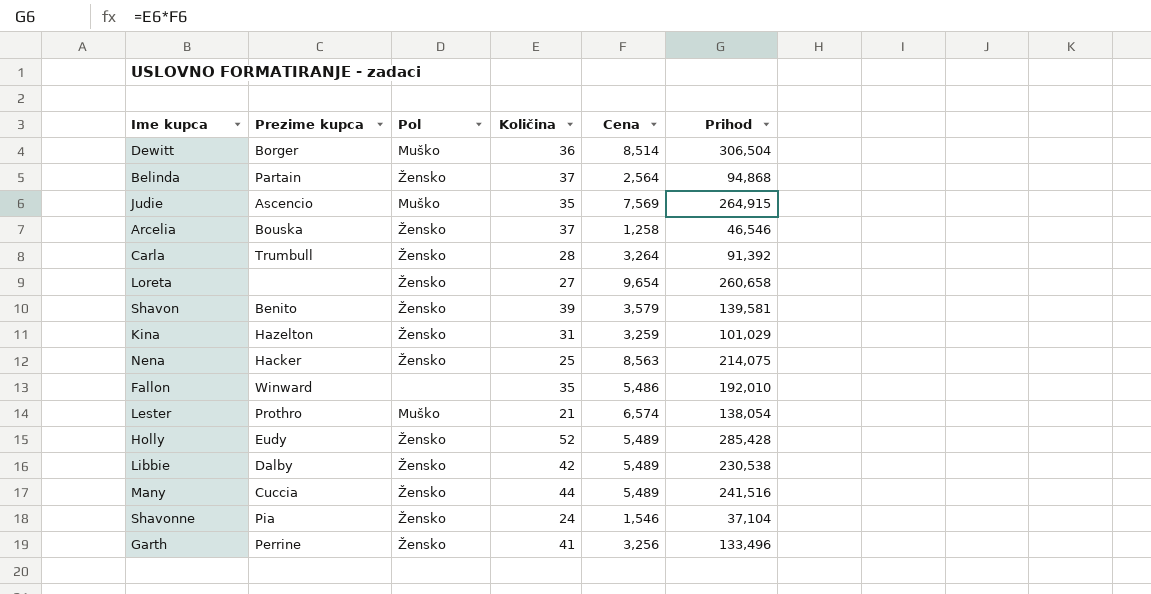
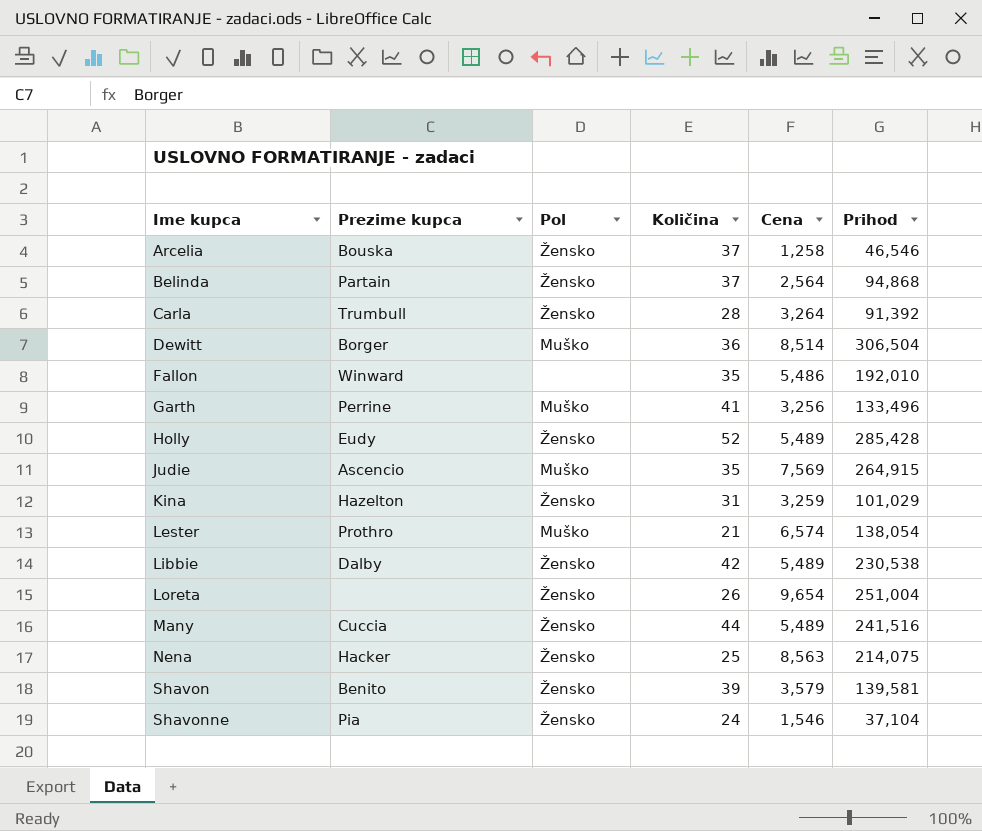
row order: none -> Ime kupca ascending
Garth | Pol: Žensko -> Muško
Loreta | Količina: 27 -> 26
Loreta | Prihod: 260,658 -> 251,004

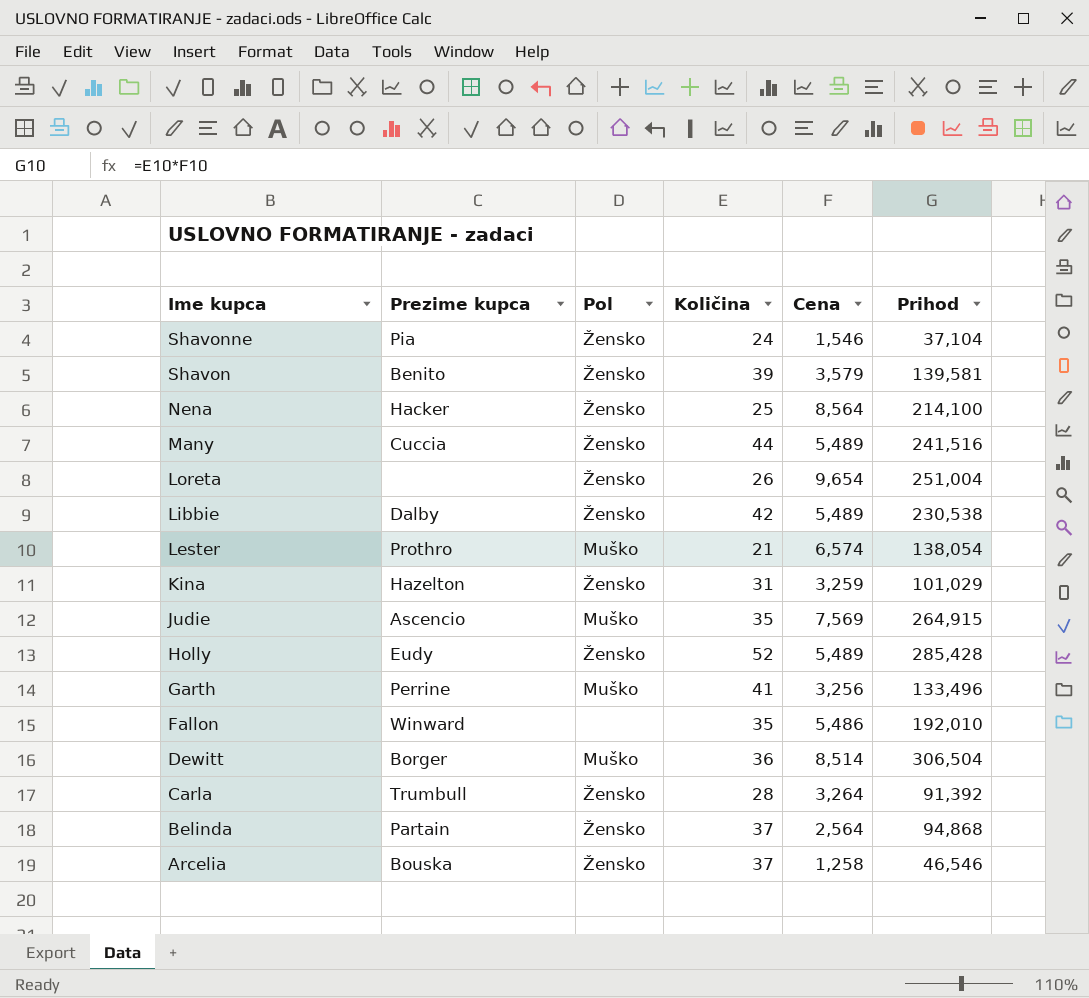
row order: Ime kupca ascending -> Ime kupca descending
Nena | Cena: 8,563 -> 8,564
Nena | Prihod: 214,075 -> 214,100

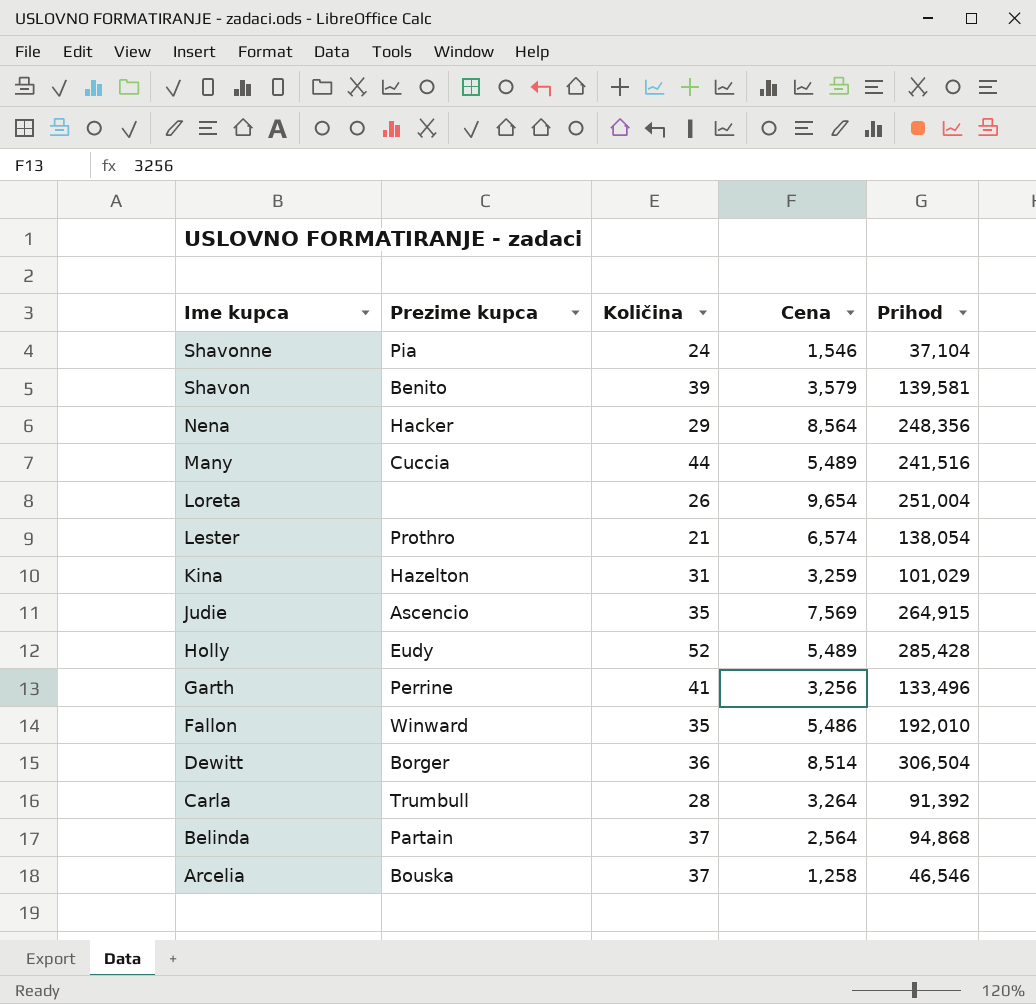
column Pol | position: 3 -> none
row Libbie: Dalby | Žensko | 42 | 5,489 | 230,538 -> none
Nena | Količina: 25 -> 29
Nena | Prihod: 214,100 -> 248,356

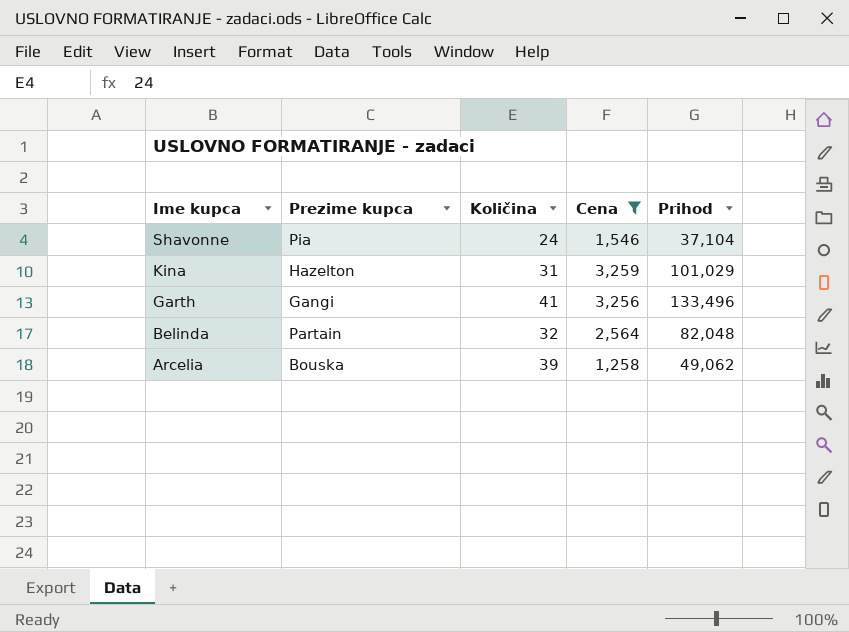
filter: none -> Cena <= 3,259
Garth | Prezime kupca: Perrine -> Gangi
Belinda | Količina: 37 -> 32
Belinda | Prihod: 94,868 -> 82,048
Arcelia | Količina: 37 -> 39
Arcelia | Prihod: 46,546 -> 49,062

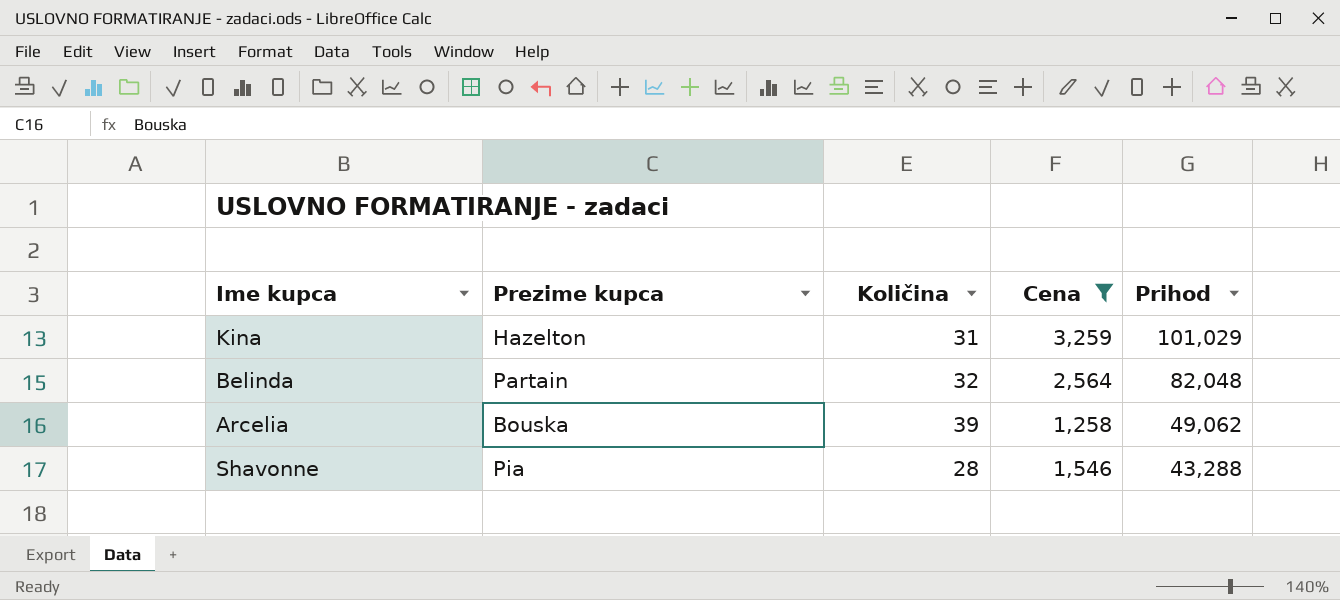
row order: Ime kupca descending -> Prihod descending
row Garth: Gangi | 41 | 3,256 | 133,496 -> none
Shavonne | Količina: 24 -> 28
Shavonne | Prihod: 37,104 -> 43,288

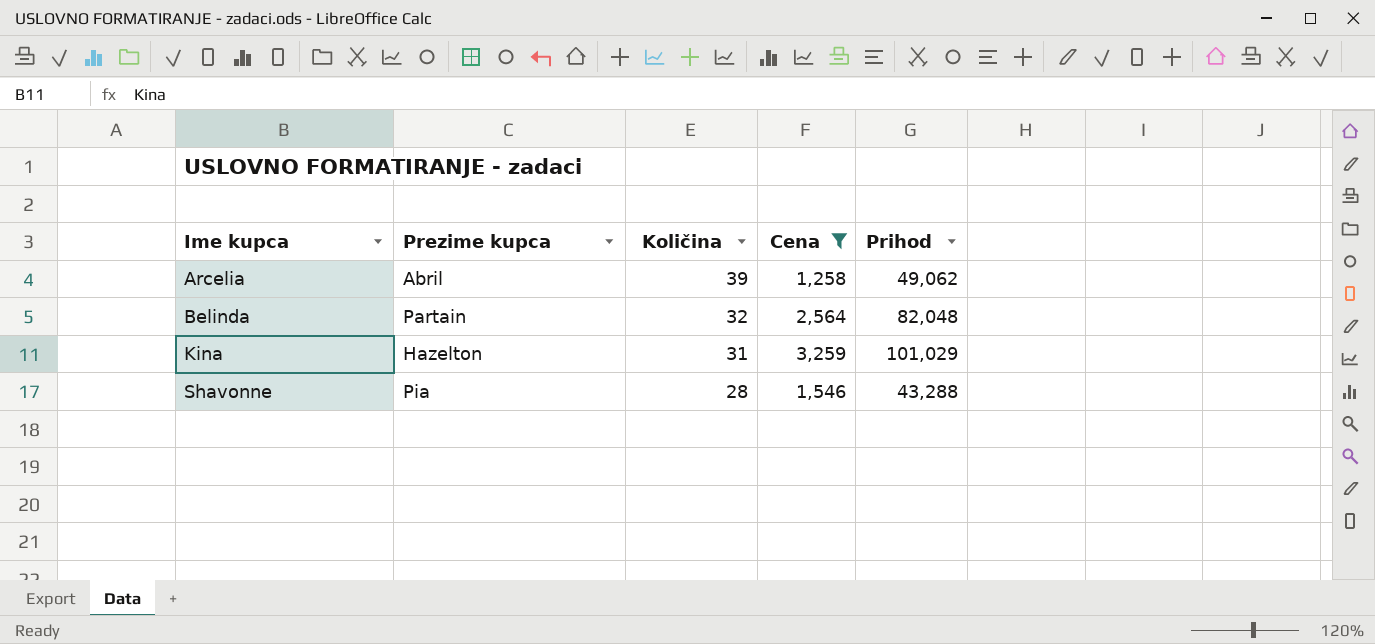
row order: Prihod descending -> Ime kupca ascending
Arcelia | Prezime kupca: Bouska -> Abril

